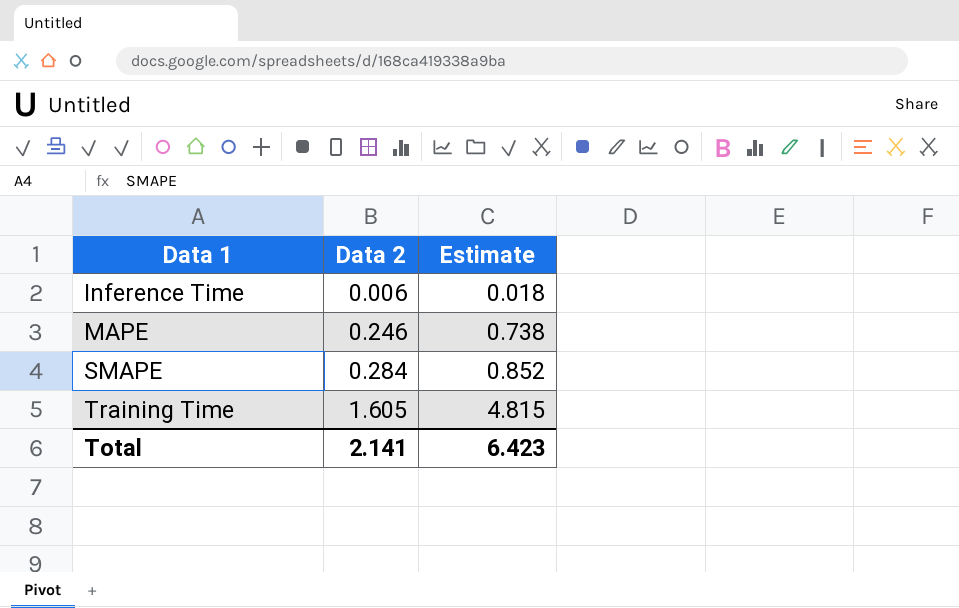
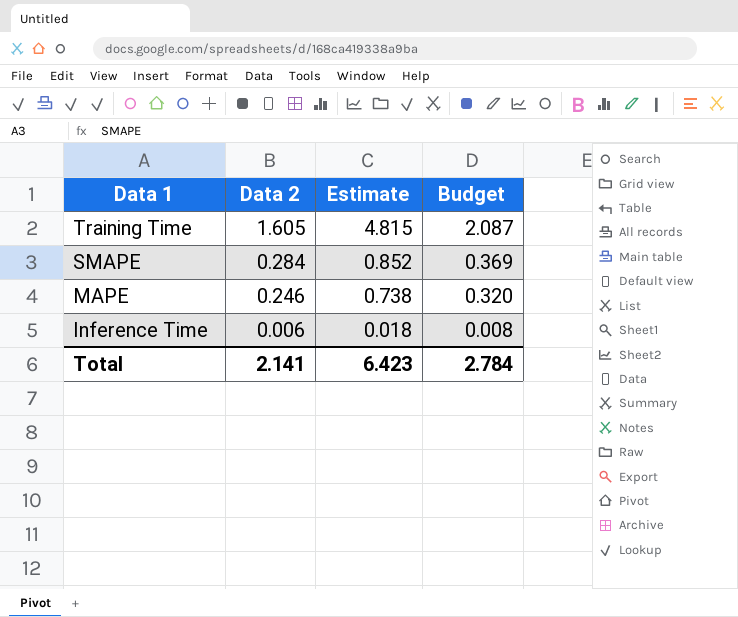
row order: Data 1 ascending -> Data 1 descending
column Budget | formula: none -> [Data 2] * 1.3

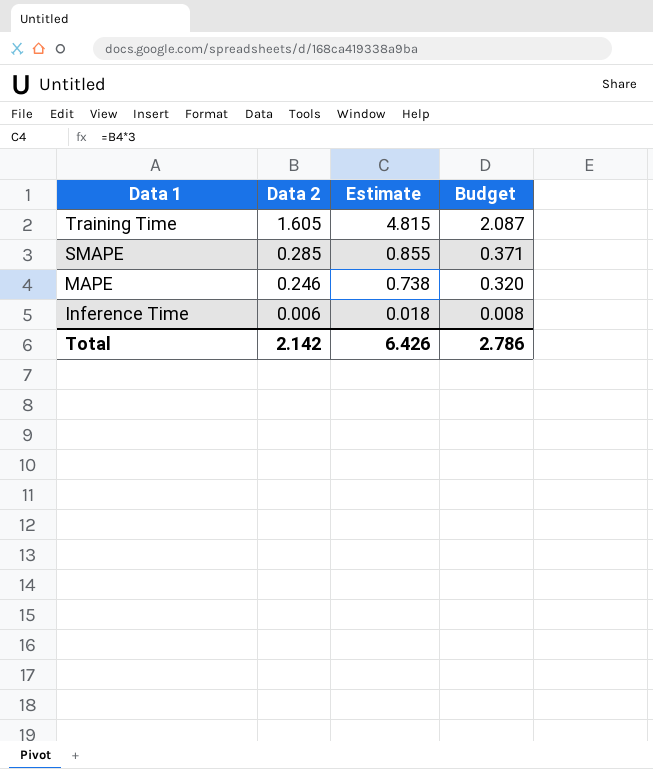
SMAPE | Data 2: 0.284 -> 0.285
SMAPE | Estimate: 0.852 -> 0.855
SMAPE | Budget: 0.369 -> 0.371
Total | Data 2: 2.141 -> 2.142
Total | Estimate: 6.423 -> 6.426
Total | Budget: 2.784 -> 2.786

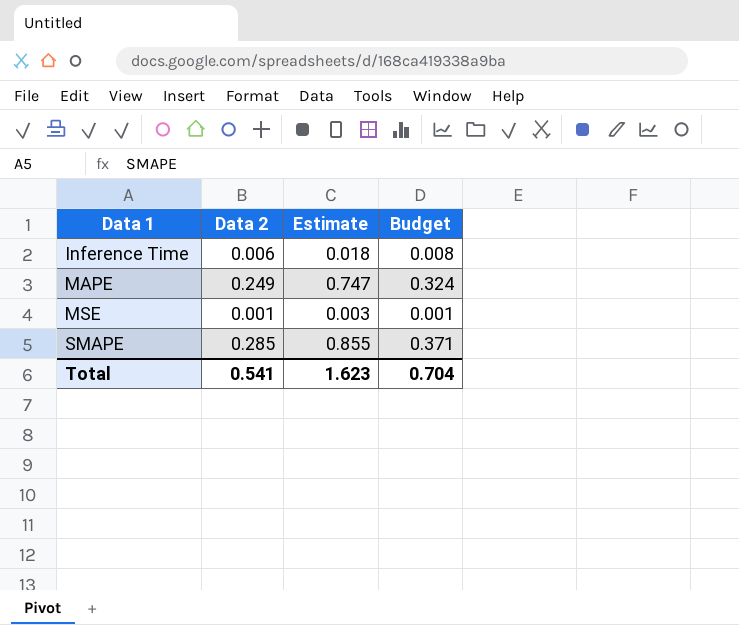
row order: Data 1 descending -> Data 1 ascending
row Training Time: 1.605 | 4.815 | 2.087 -> none
MAPE | Data 2: 0.246 -> 0.249
MAPE | Estimate: 0.738 -> 0.747
MAPE | Budget: 0.320 -> 0.324
row MSE: none -> 0.001 | 0.003 | 0.001
Total | Data 2: 2.142 -> 0.541
Total | Estimate: 6.426 -> 1.623
Total | Budget: 2.786 -> 0.704

